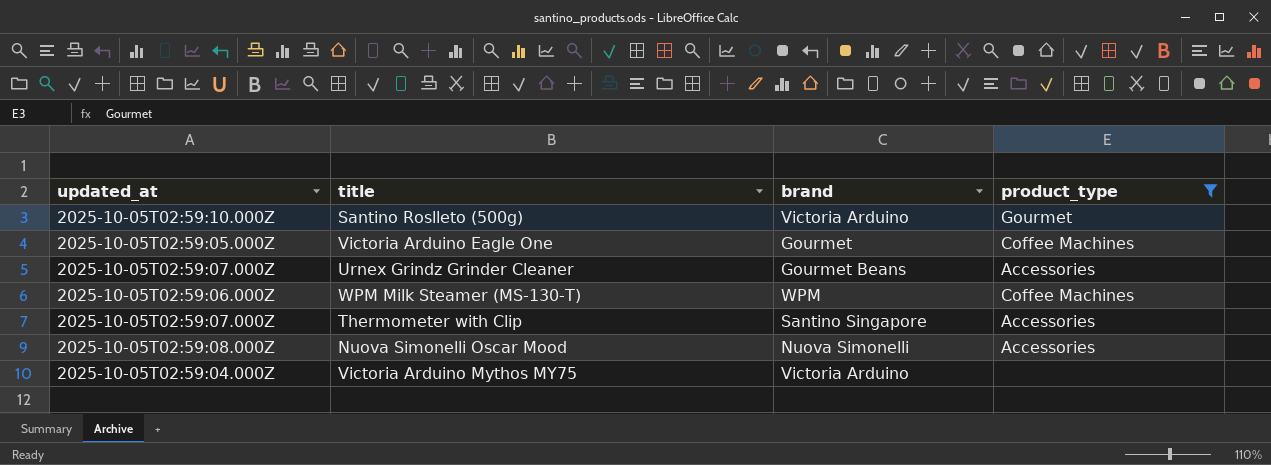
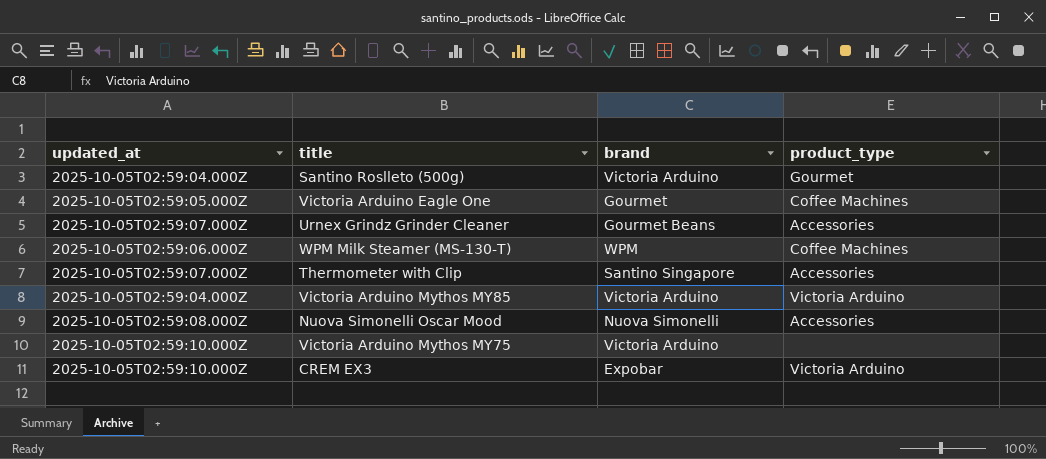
filter: product_type != Victoria Arduino -> none
Santino Roslleto (500g) | updated_at: 2025-10-05T02:59:10.000Z -> 2025-10-05T02:59:04.000Z
Victoria Arduino Mythos MY75 | updated_at: 2025-10-05T02:59:04.000Z -> 2025-10-05T02:59:10.000Z

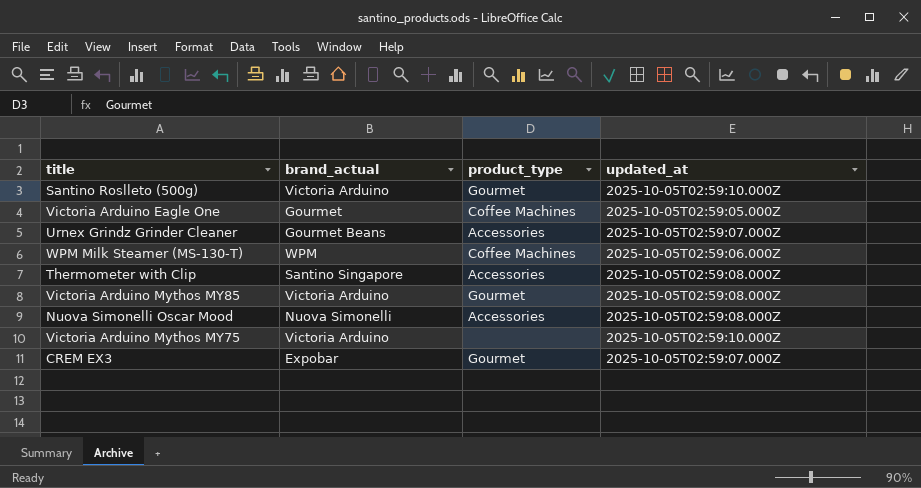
column name: brand -> brand_actual
column updated_at | position: 1 -> 4
Santino Roslleto (500g) | updated_at: 2025-10-05T02:59:04.000Z -> 2025-10-05T02:59:10.000Z
Thermometer with Clip | updated_at: 2025-10-05T02:59:07.000Z -> 2025-10-05T02:59:08.000Z
Victoria Arduino Mythos MY85 | product_type: Victoria Arduino -> Gourmet
Victoria Arduino Mythos MY85 | updated_at: 2025-10-05T02:59:04.000Z -> 2025-10-05T02:59:08.000Z
CREM EX3 | product_type: Victoria Arduino -> Gourmet
CREM EX3 | updated_at: 2025-10-05T02:59:10.000Z -> 2025-10-05T02:59:07.000Z

